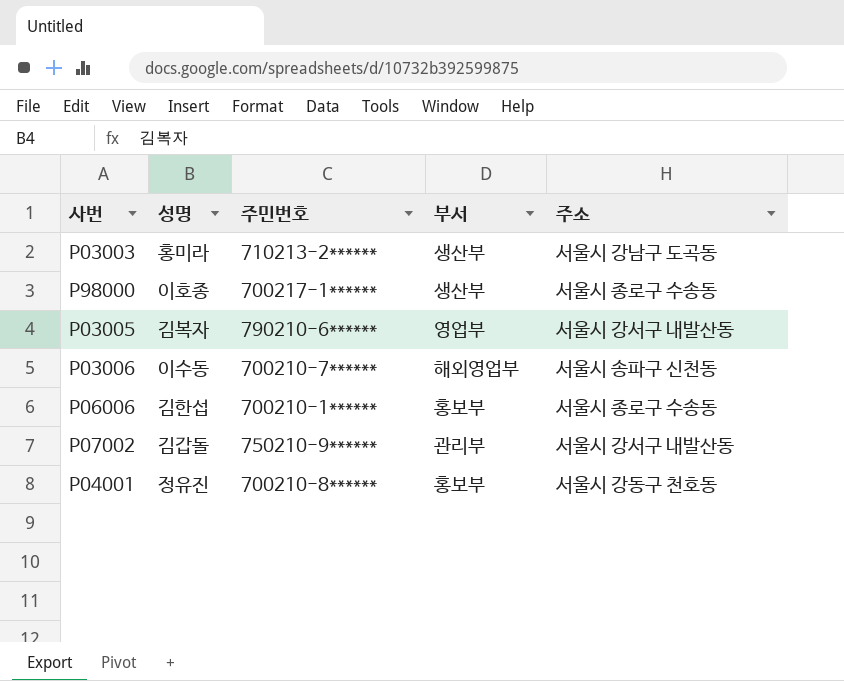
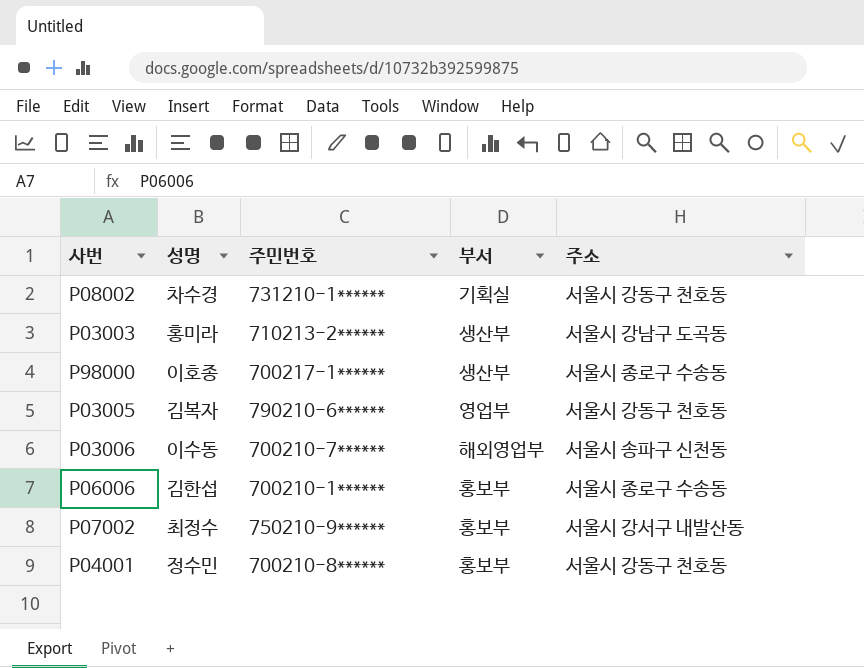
row P08002: none -> 차수경 | 731210-1****** | 기획실 | 서울시 강동구 천호동
P03005 | 주소: 서울시 강서구 내발산동 -> 서울시 강동구 천호동
P07002 | 성명: 김갑돌 -> 최정수
P07002 | 부서: 관리부 -> 홍보부
P04001 | 성명: 정유진 -> 정수민

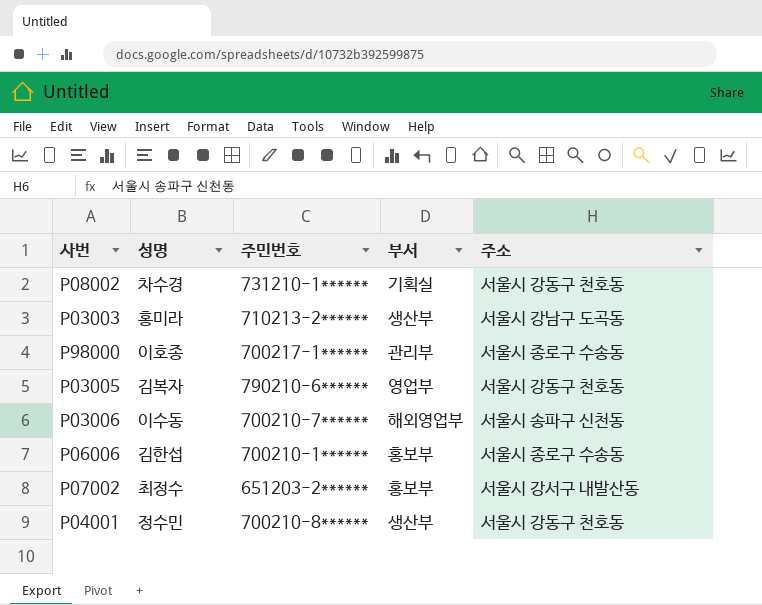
P98000 | 부서: 생산부 -> 관리부
P07002 | 주민번호: 750210-9****** -> 651203-2******
P04001 | 부서: 홍보부 -> 생산부

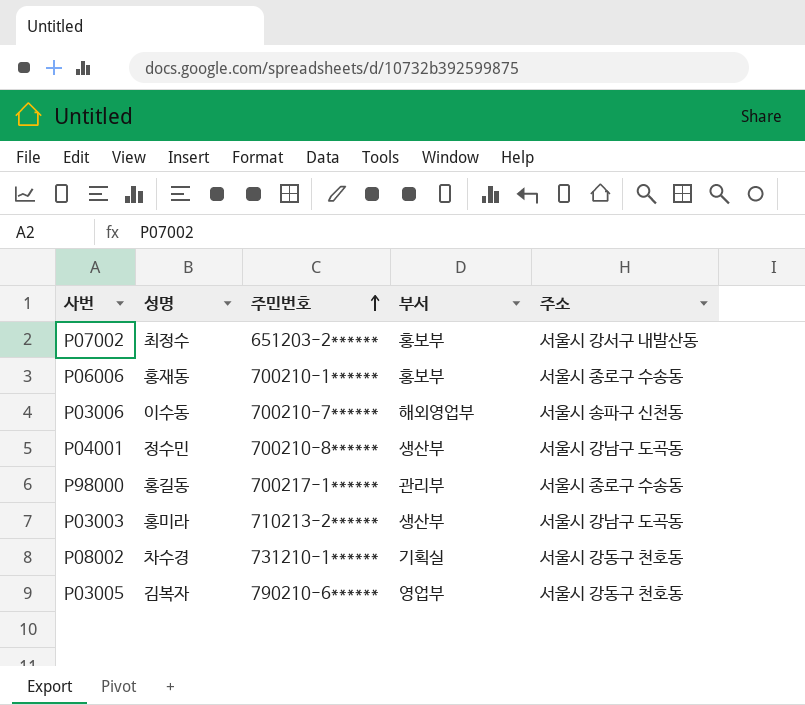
row order: none -> 주민번호 ascending
P06006 | 성명: 김한섭 -> 홍재동
P04001 | 주소: 서울시 강동구 천호동 -> 서울시 강남구 도곡동
P98000 | 성명: 이호종 -> 홍길동

